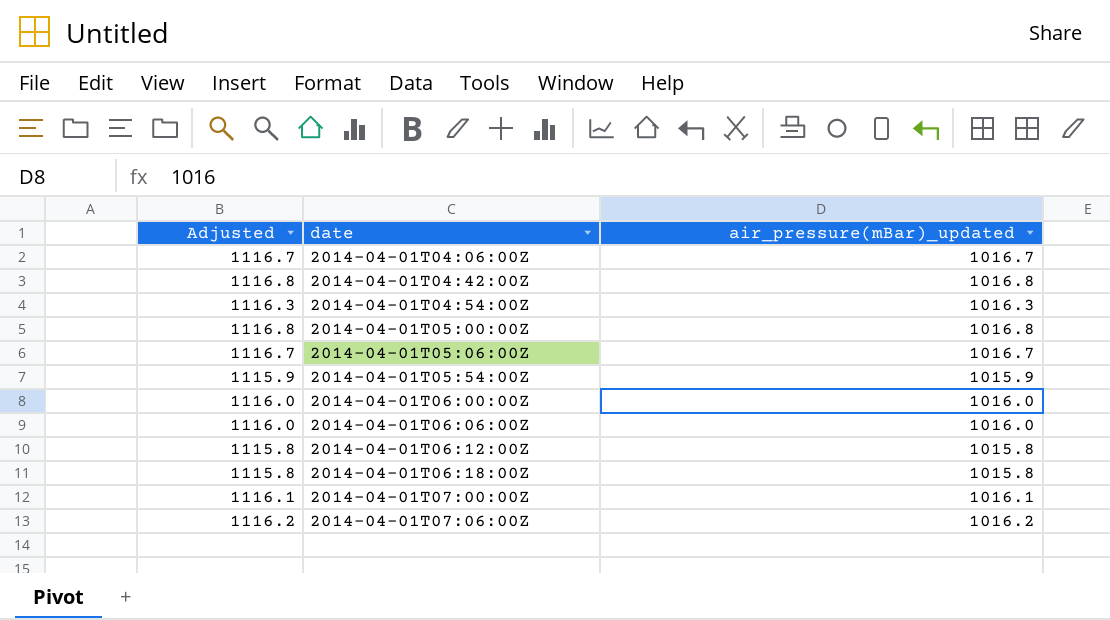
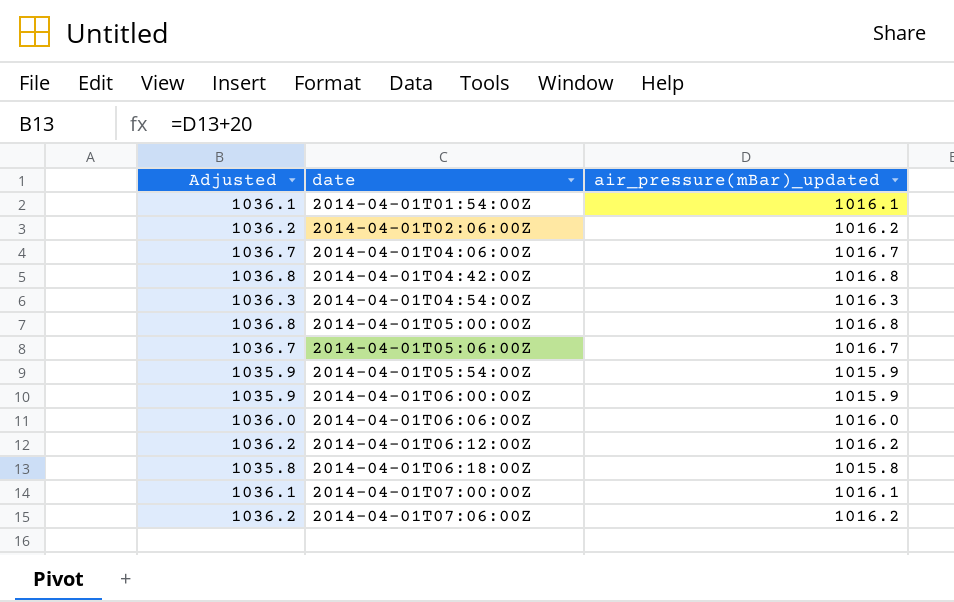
column Adjusted | formula: [air_pressure(mBar)_updated] + 100 -> [air_pressure(mBar)_updated] + 20
row 2014-04-01T01:54:00Z: none -> 1036.1 | 1016.1
row 2014-04-01T02:06:00Z: none -> 1036.2 | 1016.2
2014-04-01T06:00:00Z | air_pressure(mBar)_updated: 1016.0 -> 1015.9
2014-04-01T06:12:00Z | air_pressure(mBar)_updated: 1015.8 -> 1016.2

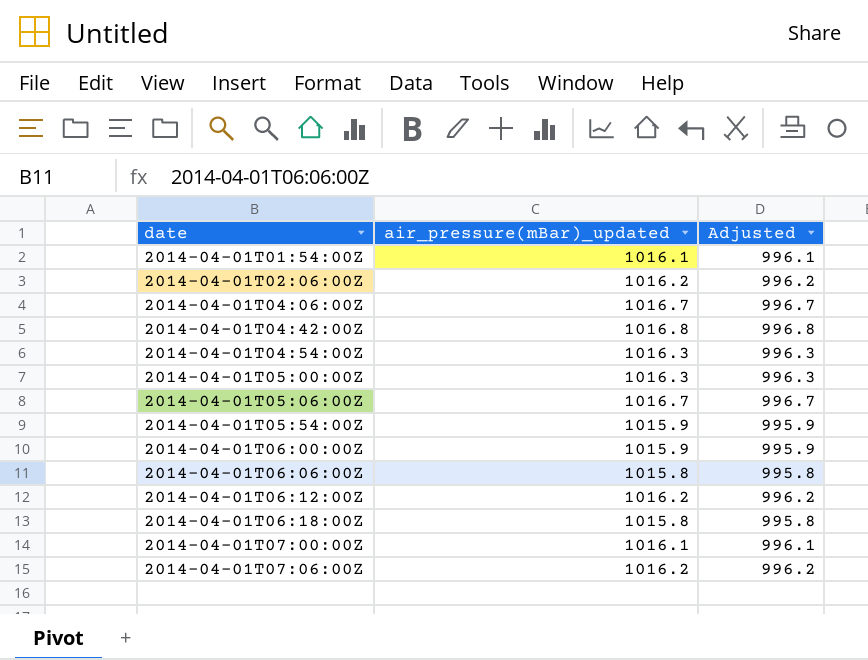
column Adjusted | formula: [air_pressure(mBar)_updated] + 20 -> [air_pressure(mBar)_updated] - 20
column Adjusted | position: 1 -> 3
2014-04-01T05:00:00Z | air_pressure(mBar)_updated: 1016.8 -> 1016.3
2014-04-01T06:06:00Z | air_pressure(mBar)_updated: 1016.0 -> 1015.8

